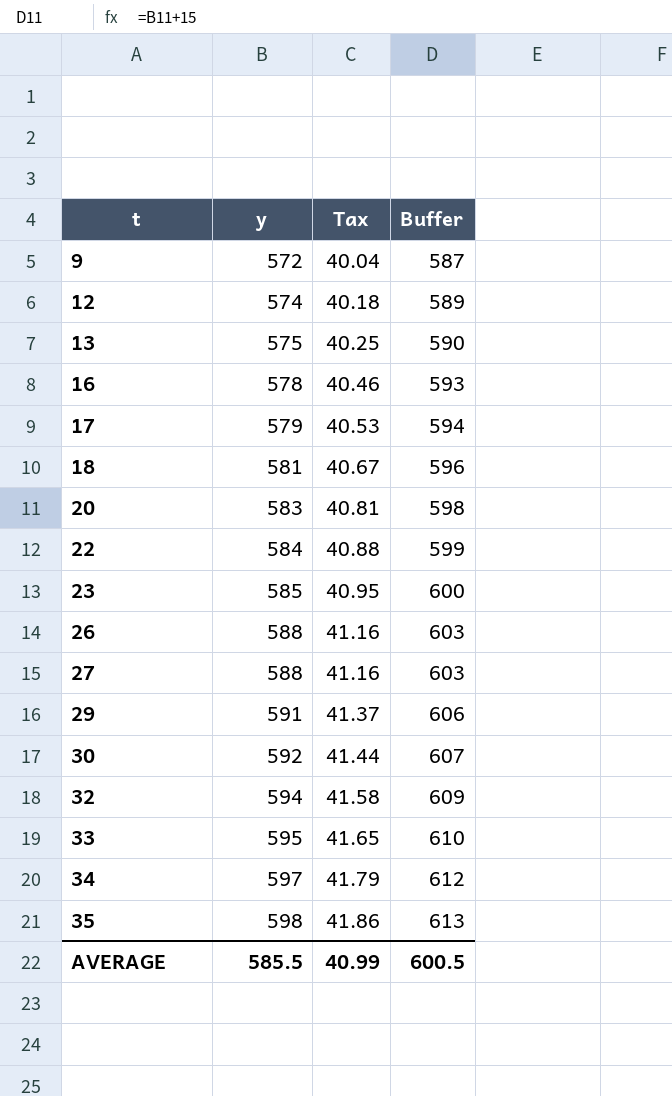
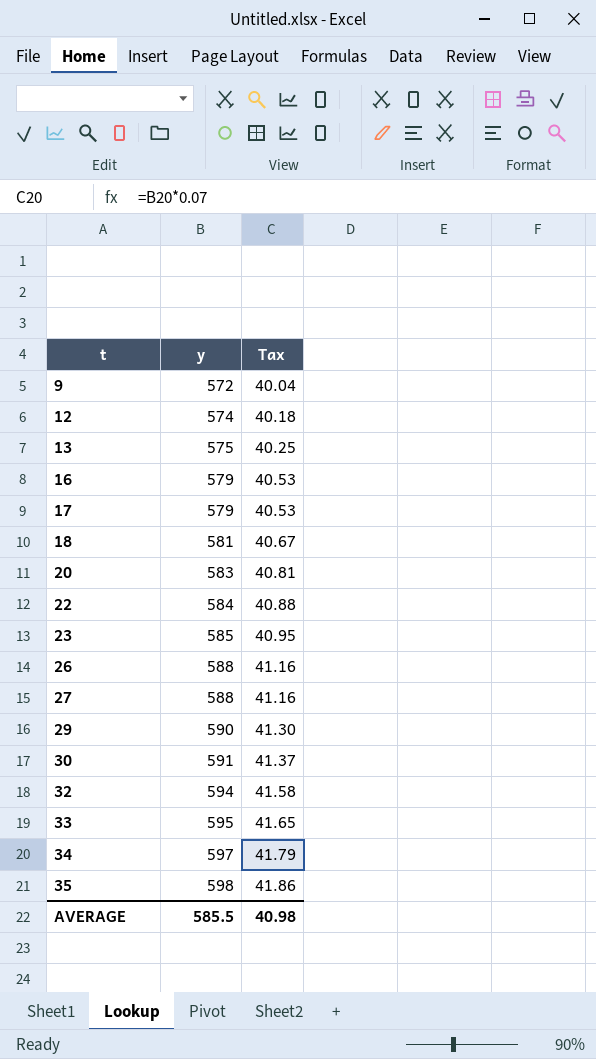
column Buffer | formula: [y] + 15 -> none
16 | y: 578 -> 579
16 | Tax: 40.46 -> 40.53
29 | y: 591 -> 590
29 | Tax: 41.37 -> 41.30
30 | y: 592 -> 591
30 | Tax: 41.44 -> 41.37
AVERAGE | Tax: 40.99 -> 40.98

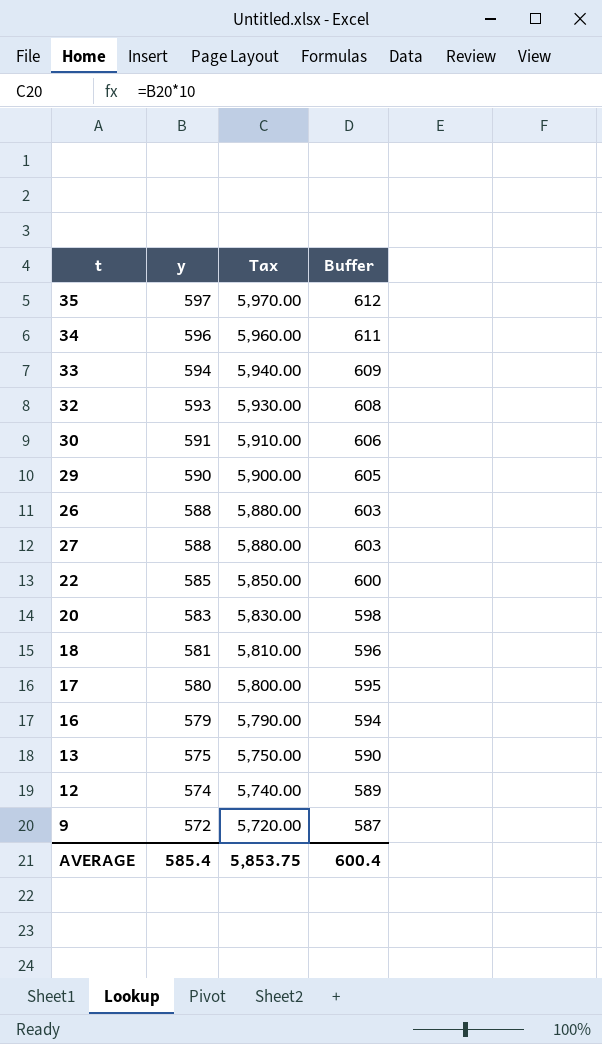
row order: t ascending -> y descending
column Tax | formula: [y] * 0.07 -> [y] * 10
column Buffer | formula: none -> [y] + 15
row 23: 585 | 40.95 -> none
35 | y: 598 -> 597
34 | y: 597 -> 596
33 | y: 595 -> 594
32 | y: 594 -> 593
22 | y: 584 -> 585
17 | y: 579 -> 580
AVERAGE | y: 585.5 -> 585.4
AVERAGE | Tax: 40.98 -> 5,853.75

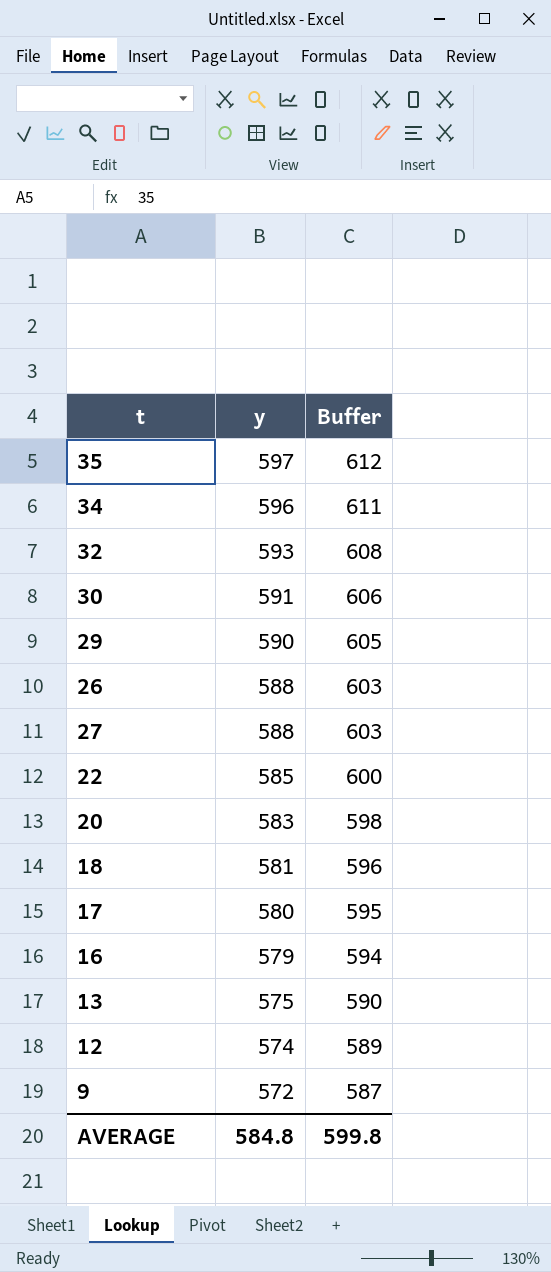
column Tax | formula: [y] * 10 -> none
row 33: 594 | 5,940.00 | 609 -> none
AVERAGE | y: 585.4 -> 584.8
AVERAGE | Buffer: 600.4 -> 599.8

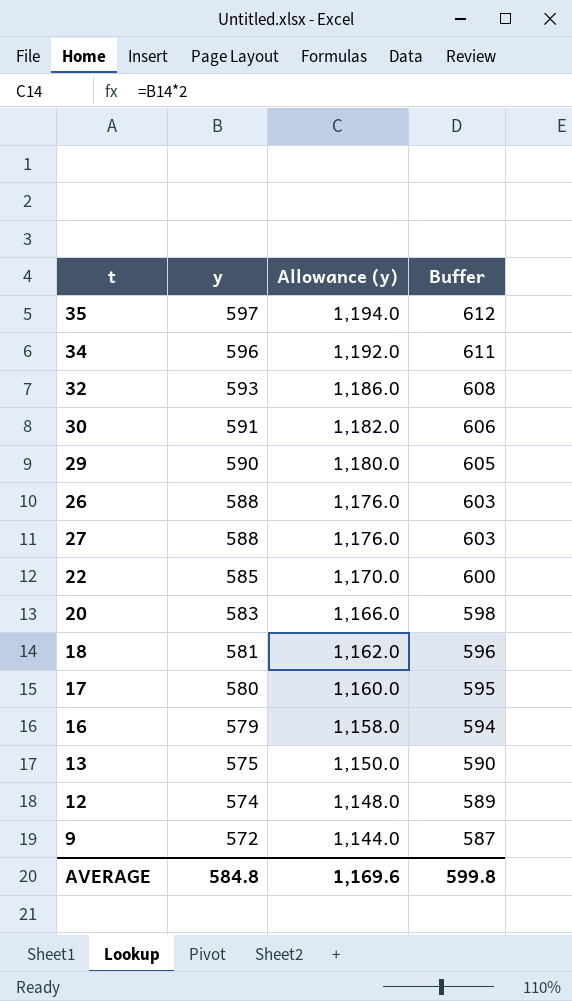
column Allowance (y) | formula: none -> [y] * 2

